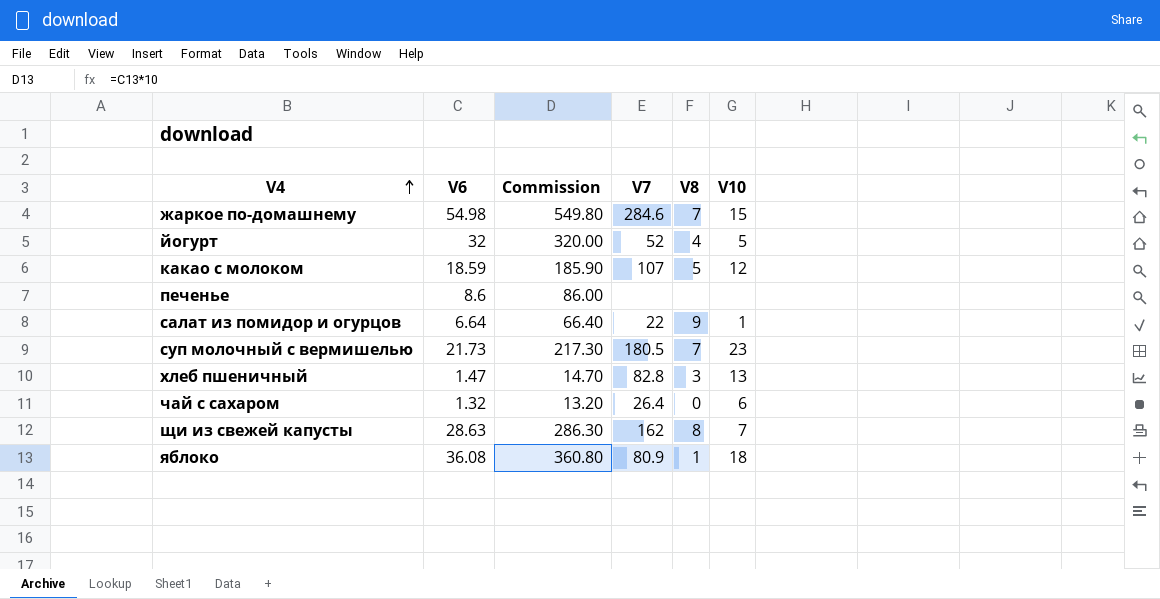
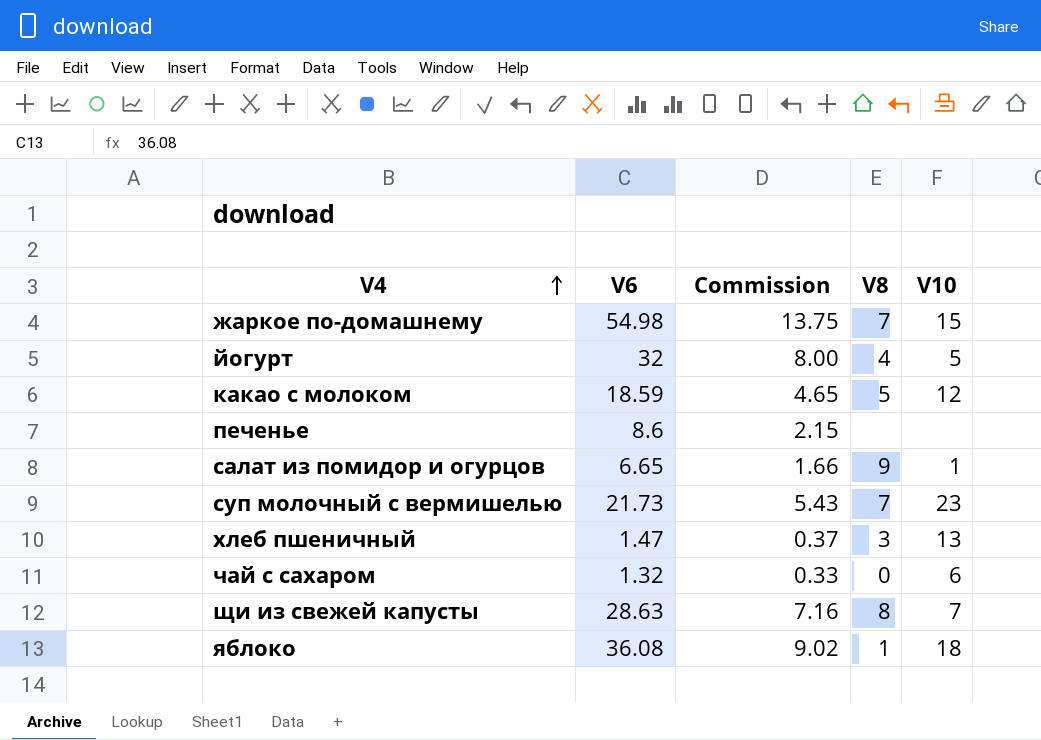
column V7 | position: 4 -> none
column Commission | formula: [V6] * 10 -> [V6] * 0.25
салат из помидор и огурцов | V6: 6.64 -> 6.65

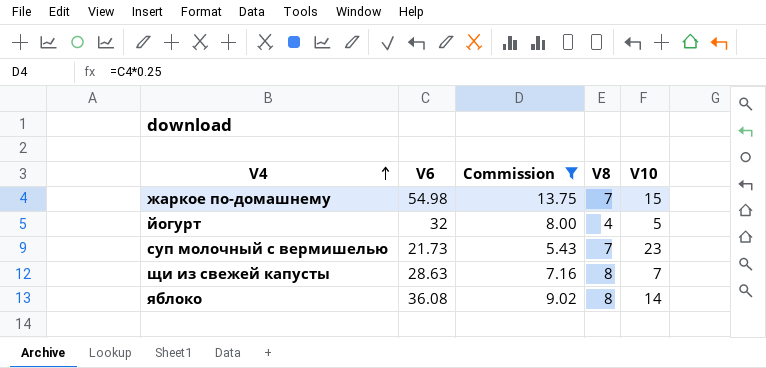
filter: none -> Commission >= 5.43
яблоко | V8: 1 -> 8
яблоко | V10: 18 -> 14

